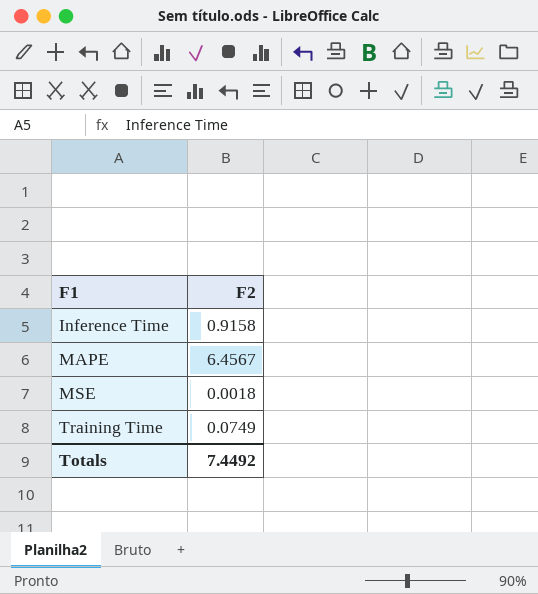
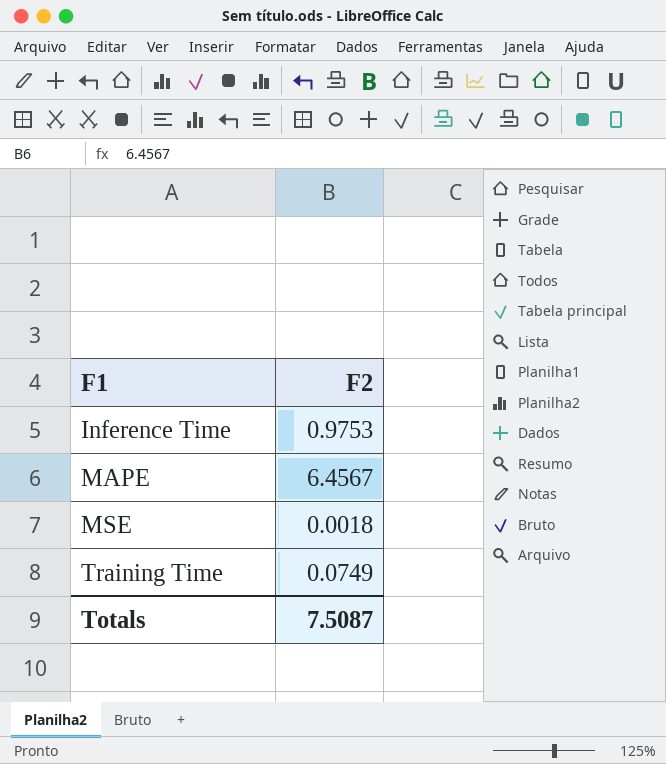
Inference Time | F2: 0.9158 -> 0.9753
Totals | F2: 7.4492 -> 7.5087

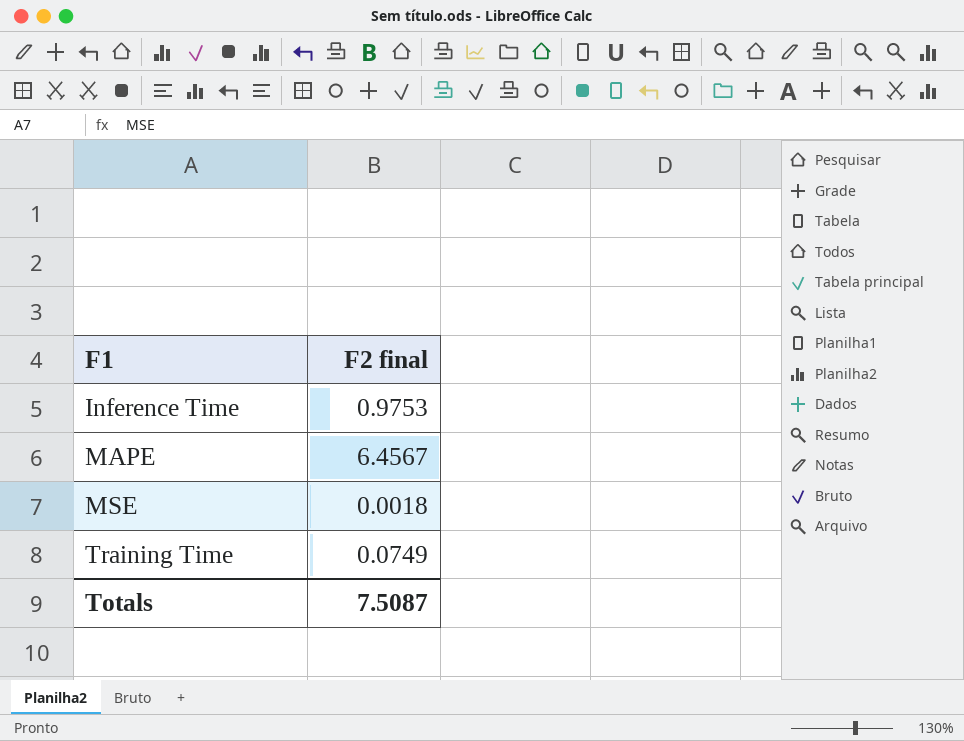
column name: F2 -> F2 final

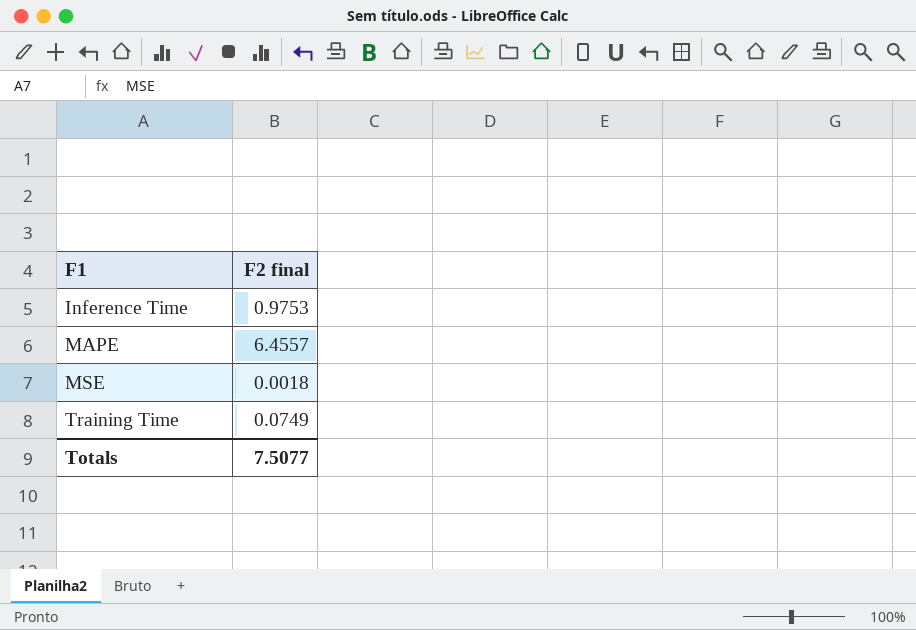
MAPE | F2 final: 6.4567 -> 6.4557
Totals | F2 final: 7.5087 -> 7.5077

